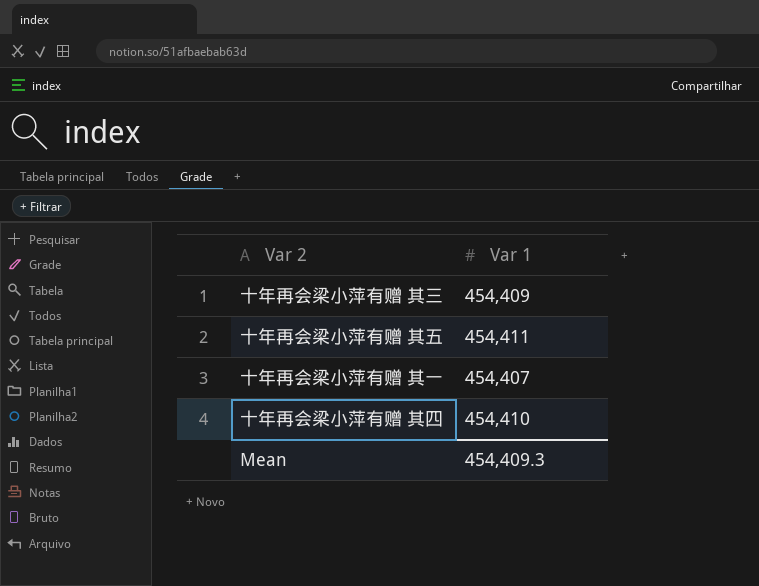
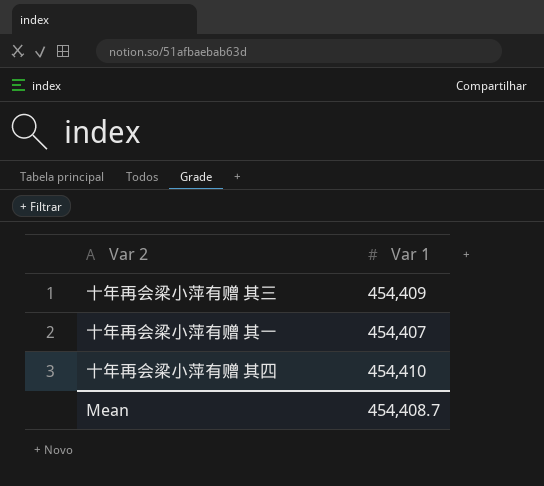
row 十年再会梁小萍有赠 其五: 454,411 -> none
Mean | Var 1: 454,409.3 -> 454,408.7

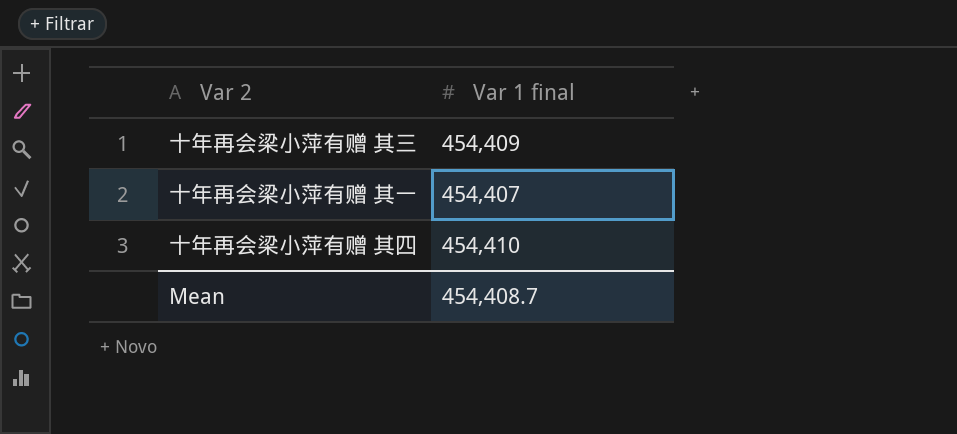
column name: Var 1 -> Var 1 final

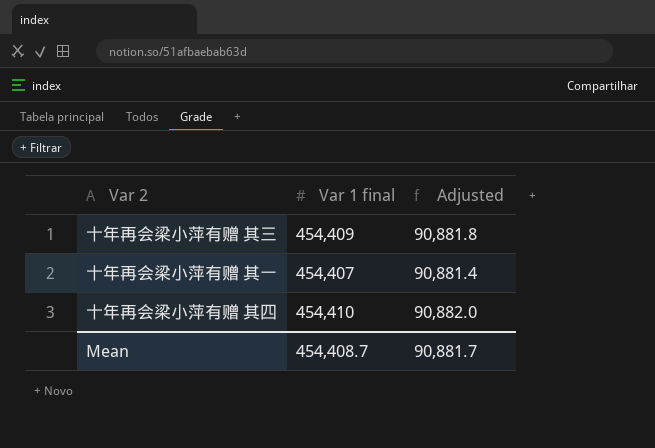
column Adjusted | formula: none -> [Var 1 final] * 0.2

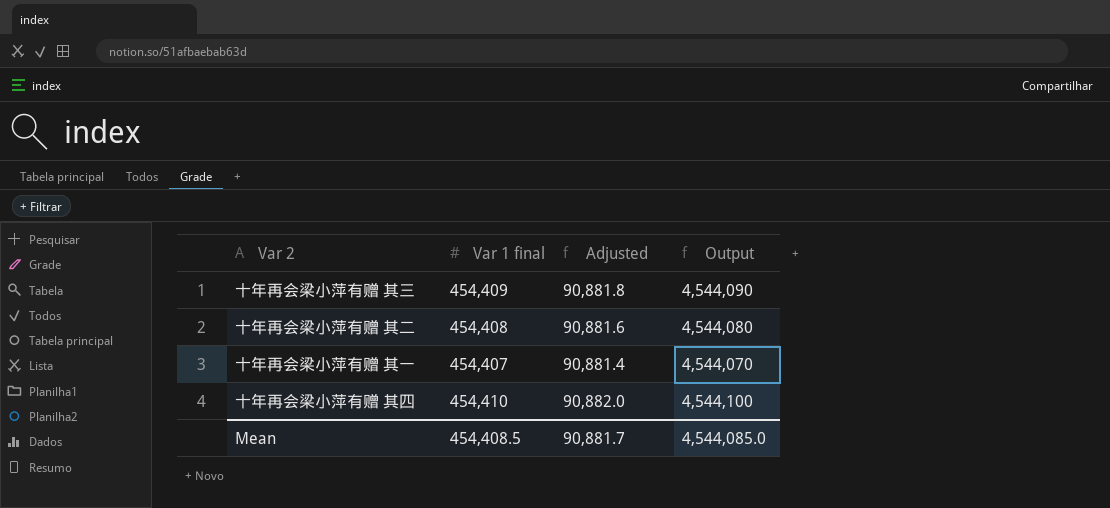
column Output | formula: none -> [Var 1 final] * 10
row 十年再会梁小萍有赠 其二: none -> 454,408 | 90,881.6 | 4,544,080
Mean | Var 1 final: 454,408.7 -> 454,408.5

